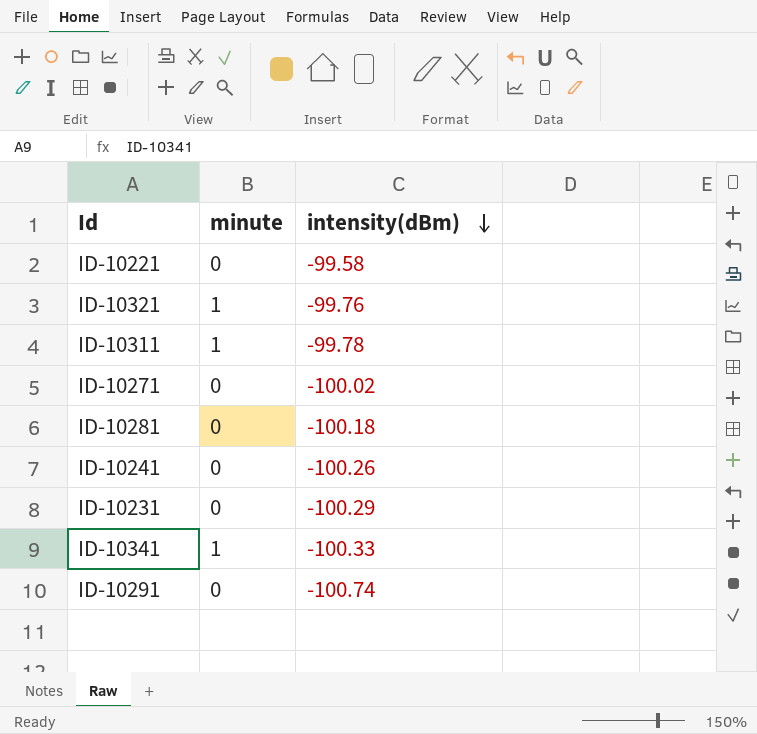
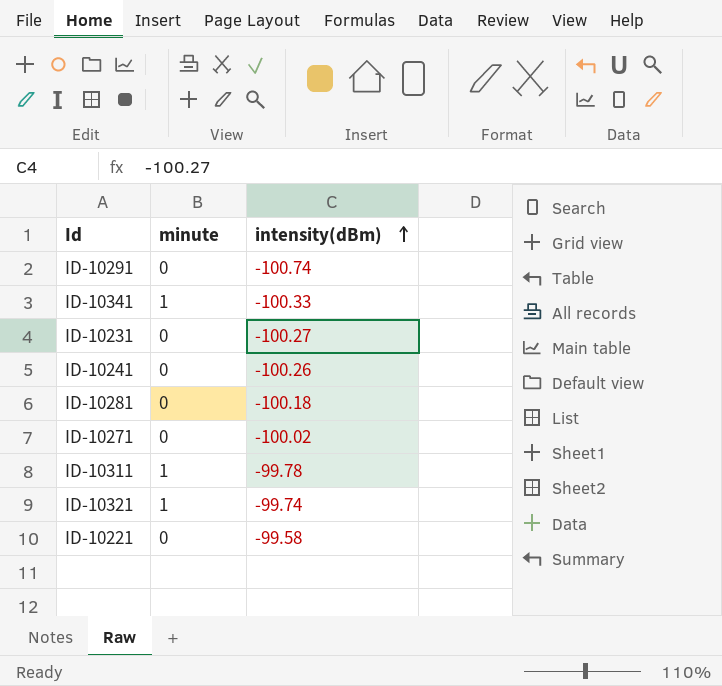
row order: intensity(dBm) descending -> intensity(dBm) ascending
ID-10231 | intensity(dBm): -100.29 -> -100.27
ID-10321 | intensity(dBm): -99.76 -> -99.74

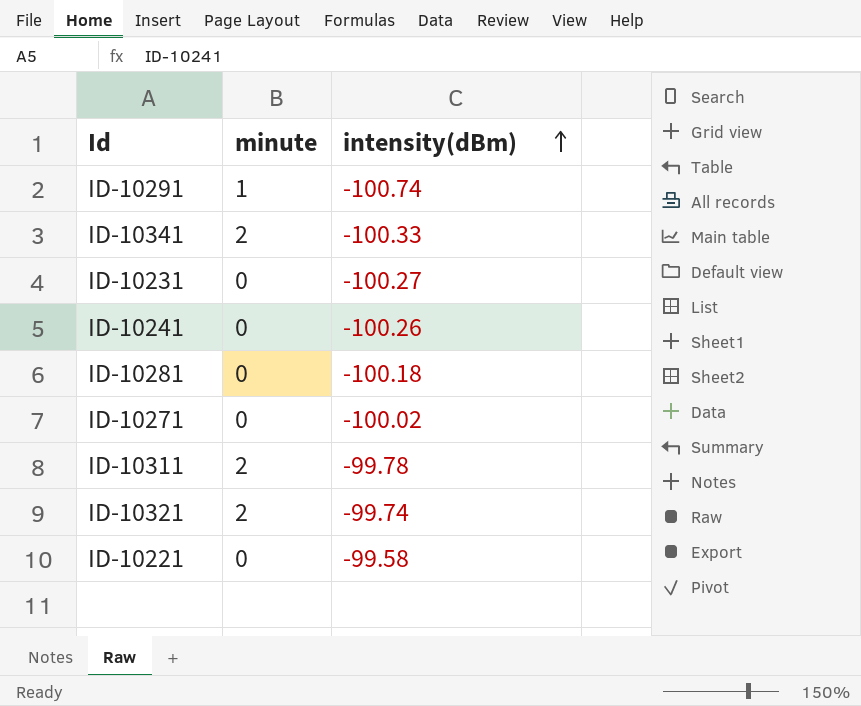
ID-10291 | minute: 0 -> 1
ID-10341 | minute: 1 -> 2
ID-10311 | minute: 1 -> 2
ID-10321 | minute: 1 -> 2

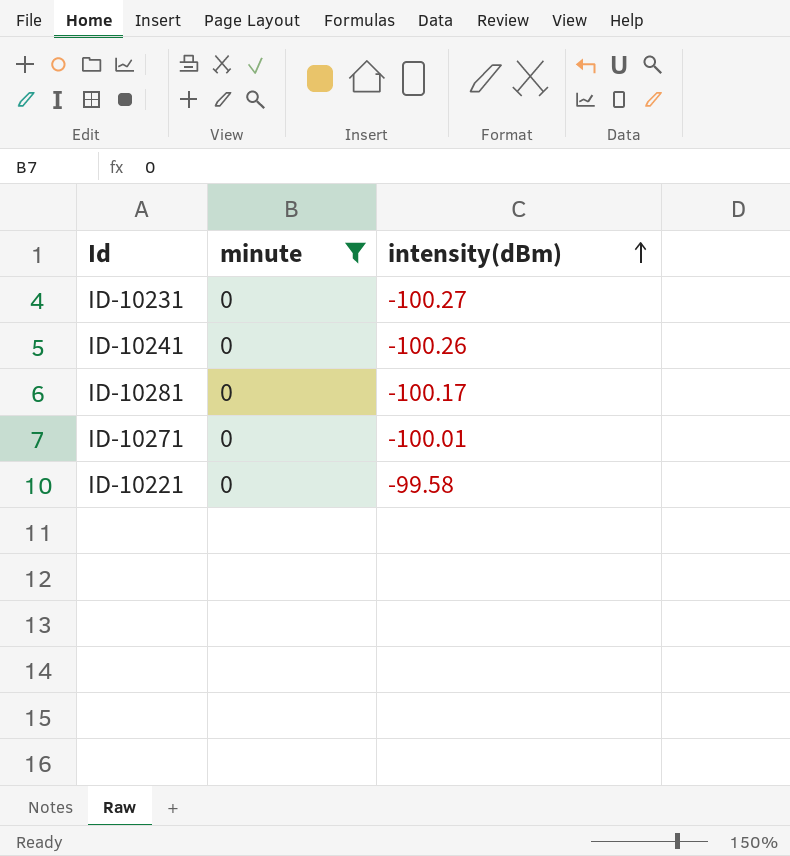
filter: none -> minute = 0
ID-10281 | intensity(dBm): -100.18 -> -100.17
ID-10271 | intensity(dBm): -100.02 -> -100.01

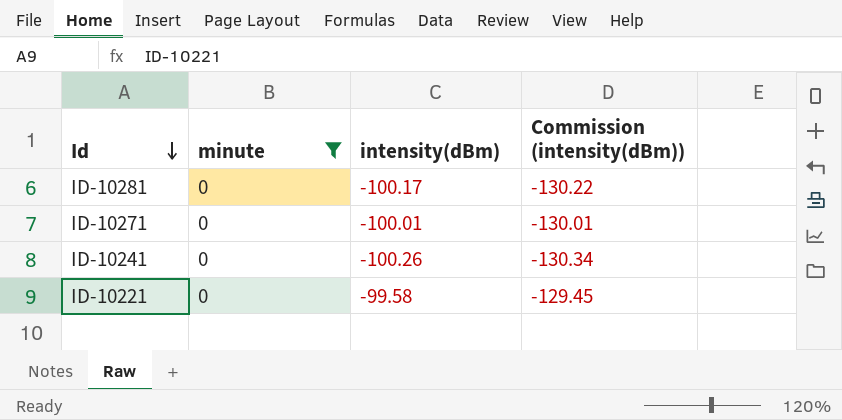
row order: intensity(dBm) ascending -> Id descending
column Commission (intensity(dBm)) | formula: none -> [intensity(dBm)] * 1.3
row ID-10231: 0 | -100.27 -> none

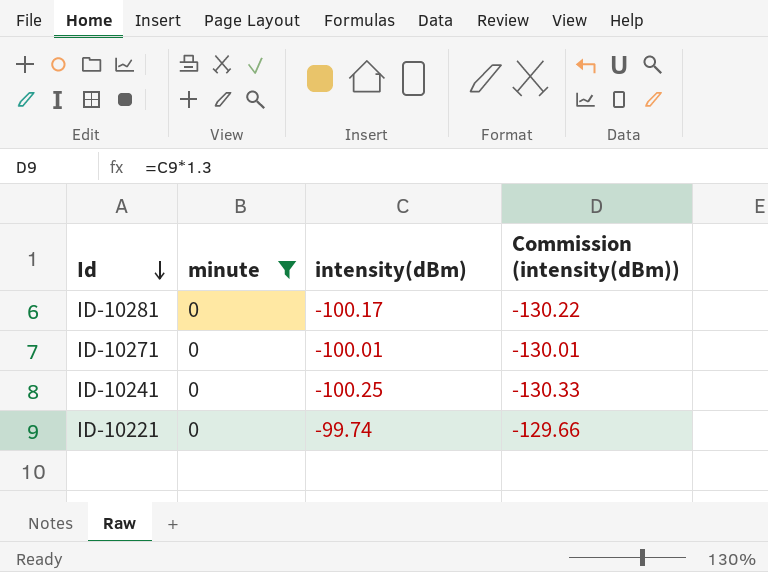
ID-10241 | intensity(dBm): -100.26 -> -100.25
ID-10241 | Commission (intensity(dBm)): -130.34 -> -130.33
ID-10221 | intensity(dBm): -99.58 -> -99.74
ID-10221 | Commission (intensity(dBm)): -129.45 -> -129.66

